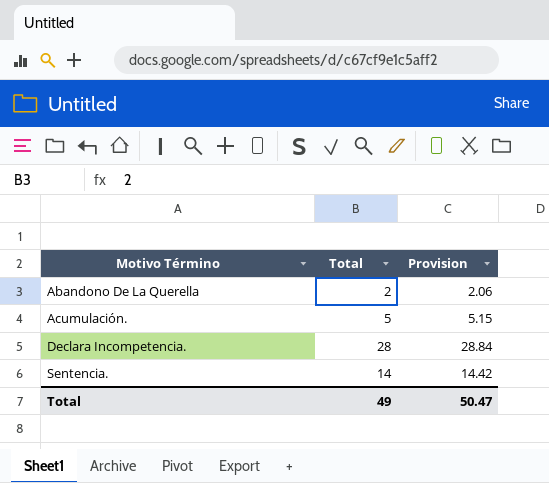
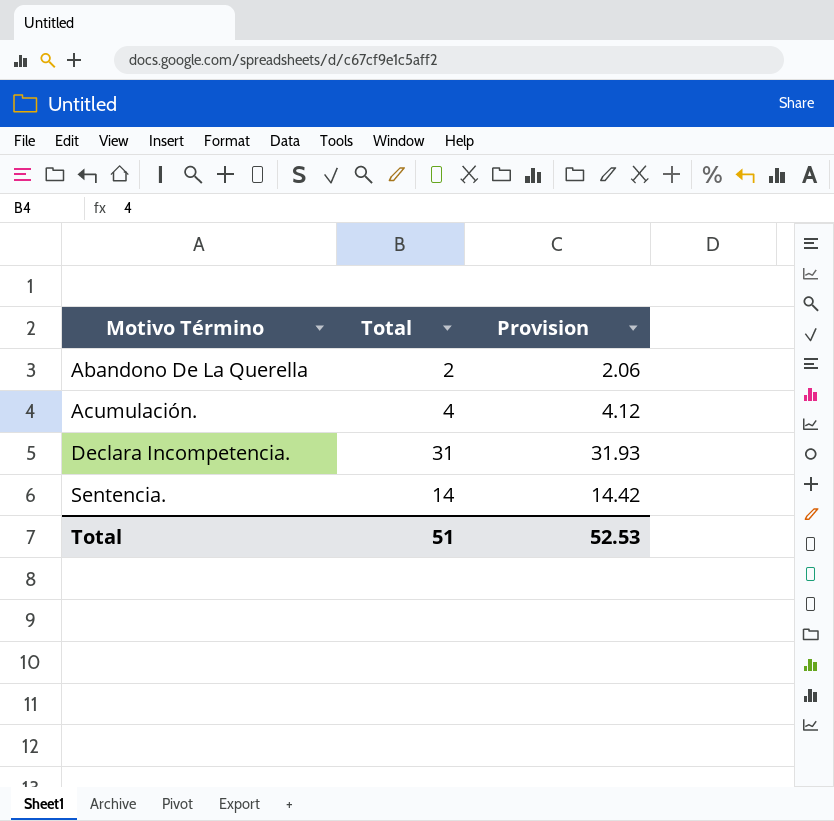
Acumulación. | Total: 5 -> 4
Acumulación. | Provision: 5.15 -> 4.12
Declara Incompetencia. | Total: 28 -> 31
Declara Incompetencia. | Provision: 28.84 -> 31.93
Total | Total: 49 -> 51
Total | Provision: 50.47 -> 52.53

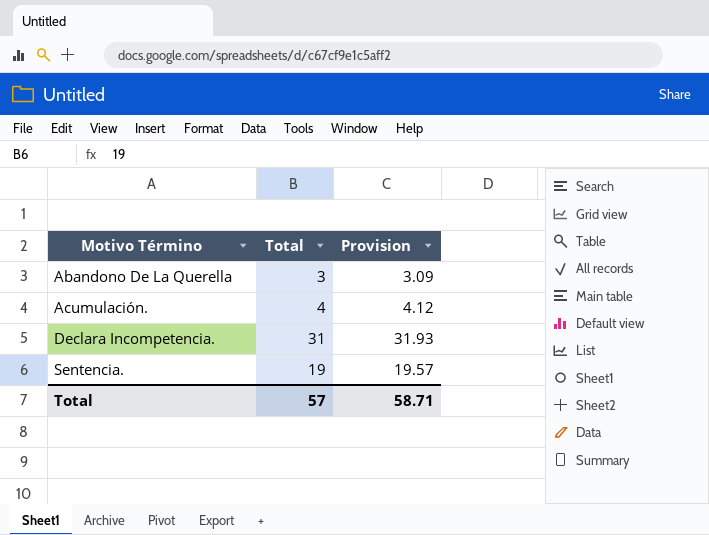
Abandono De La Querella | Total: 2 -> 3
Abandono De La Querella | Provision: 2.06 -> 3.09
Sentencia. | Total: 14 -> 19
Sentencia. | Provision: 14.42 -> 19.57
Total | Total: 51 -> 57
Total | Provision: 52.53 -> 58.71

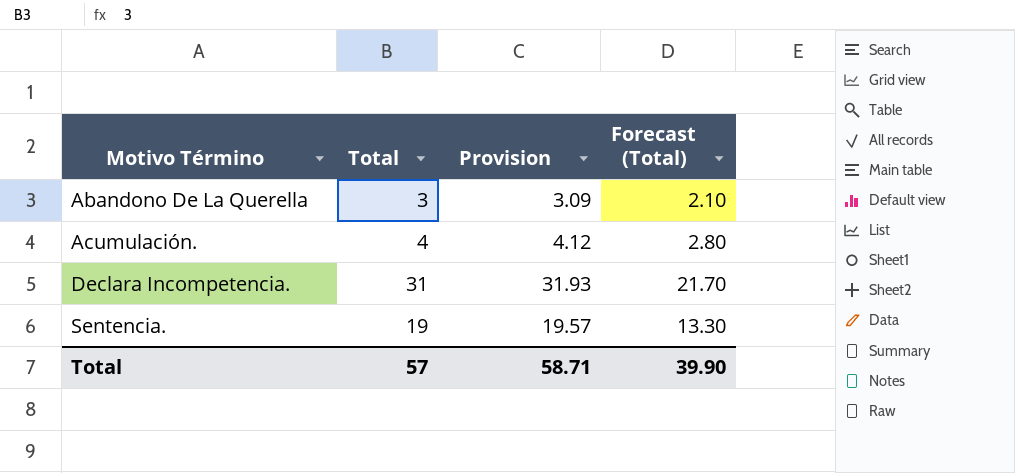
column Forecast (Total) | formula: none -> [Total] * 0.7

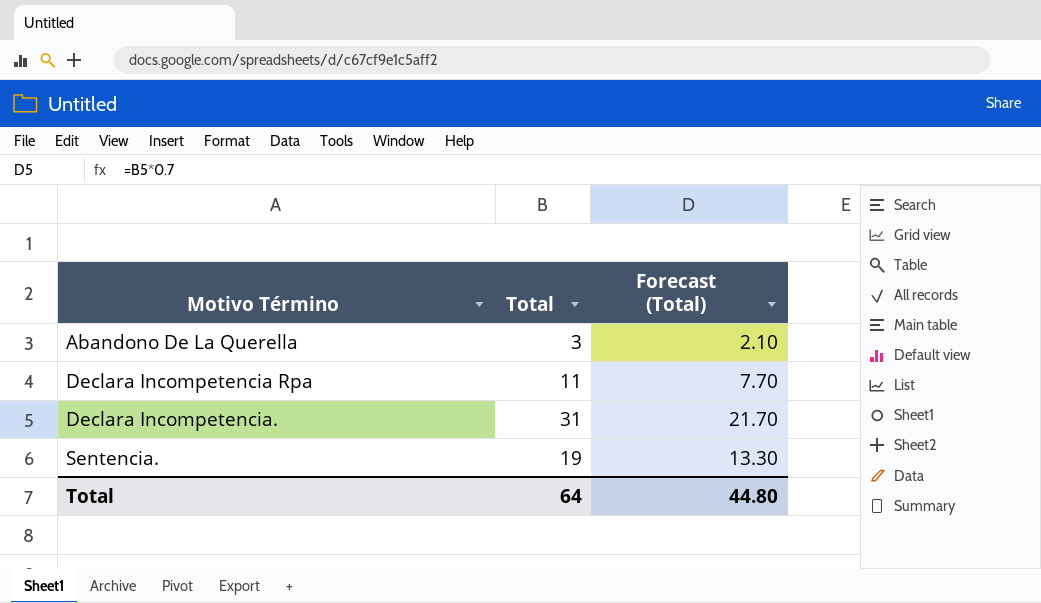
column Provision | formula: [Total] * 1.03 -> none
row Acumulación.: 4 | 4.12 | 2.80 -> none
row Declara Incompetencia Rpa: none -> 11 | 7.70
Total | Total: 57 -> 64
Total | Forecast (Total): 39.90 -> 44.80

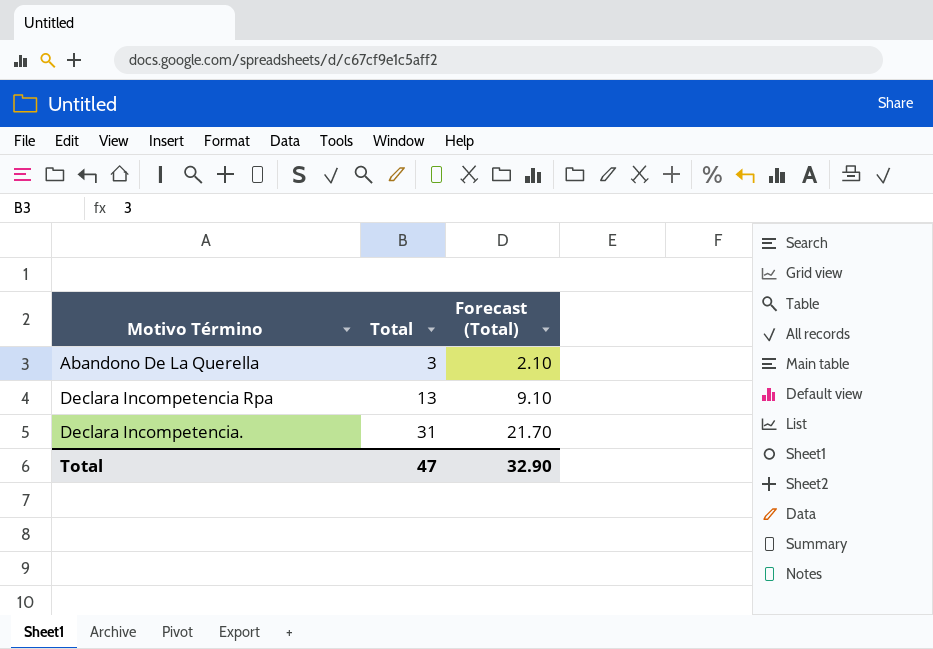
row Sentencia.: 19 | 13.30 -> none
Declara Incompetencia Rpa | Total: 11 -> 13
Declara Incompetencia Rpa | Forecast (Total): 7.70 -> 9.10
Total | Total: 64 -> 47
Total | Forecast (Total): 44.80 -> 32.90

